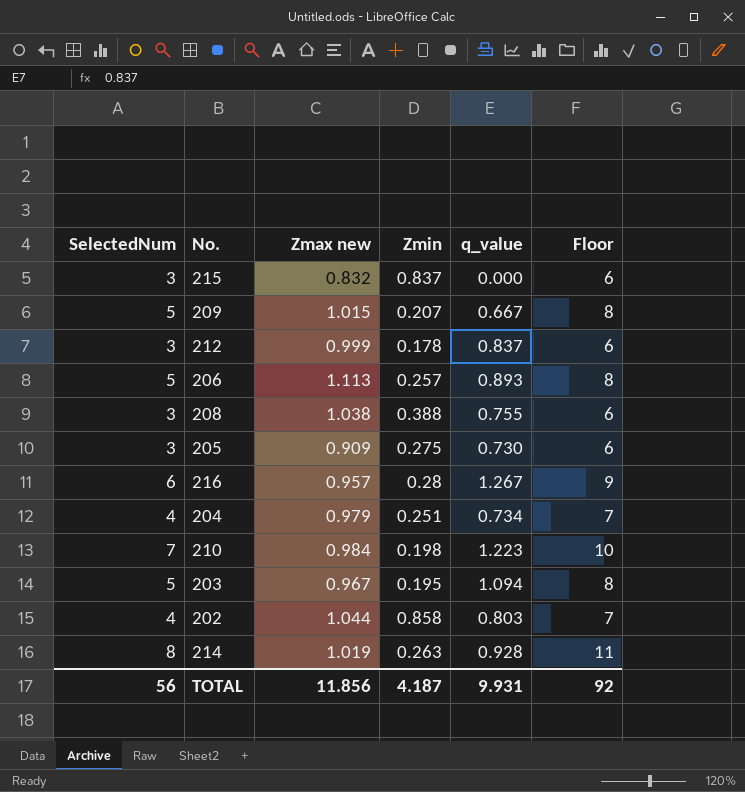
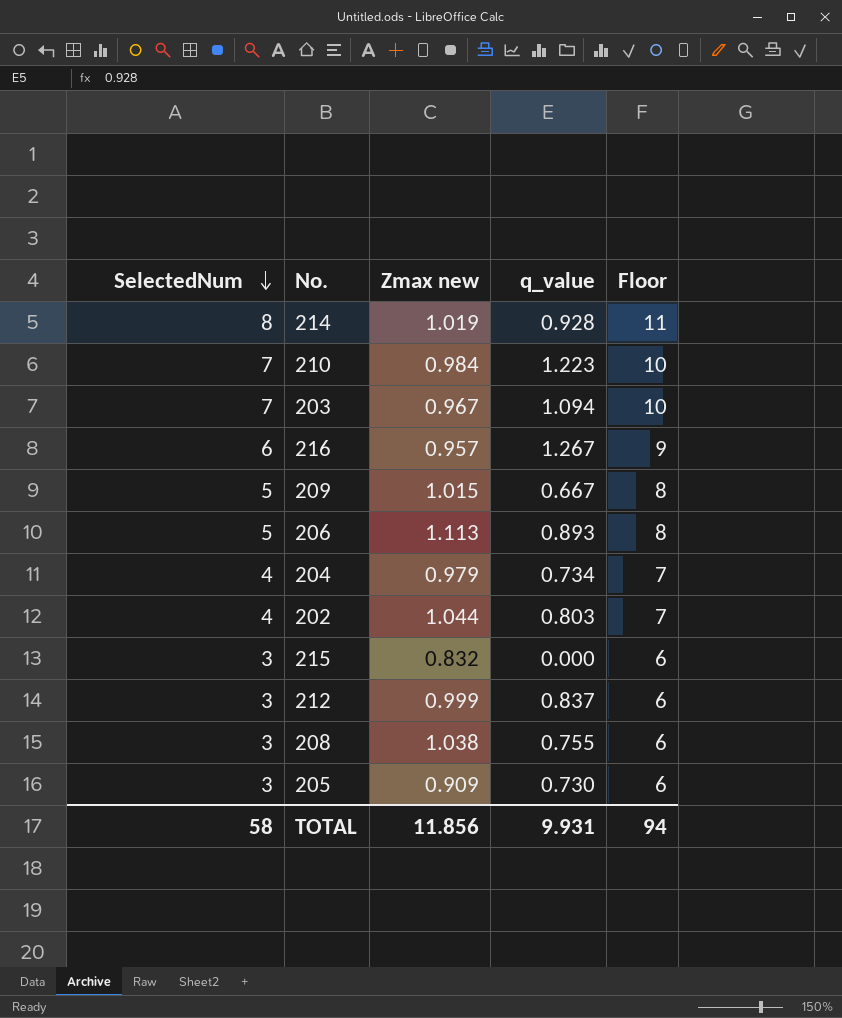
row order: none -> SelectedNum descending
column Zmin | position: 4 -> none
203 | SelectedNum: 5 -> 7
203 | Floor: 8 -> 10
TOTAL | SelectedNum: 56 -> 58
TOTAL | Floor: 92 -> 94

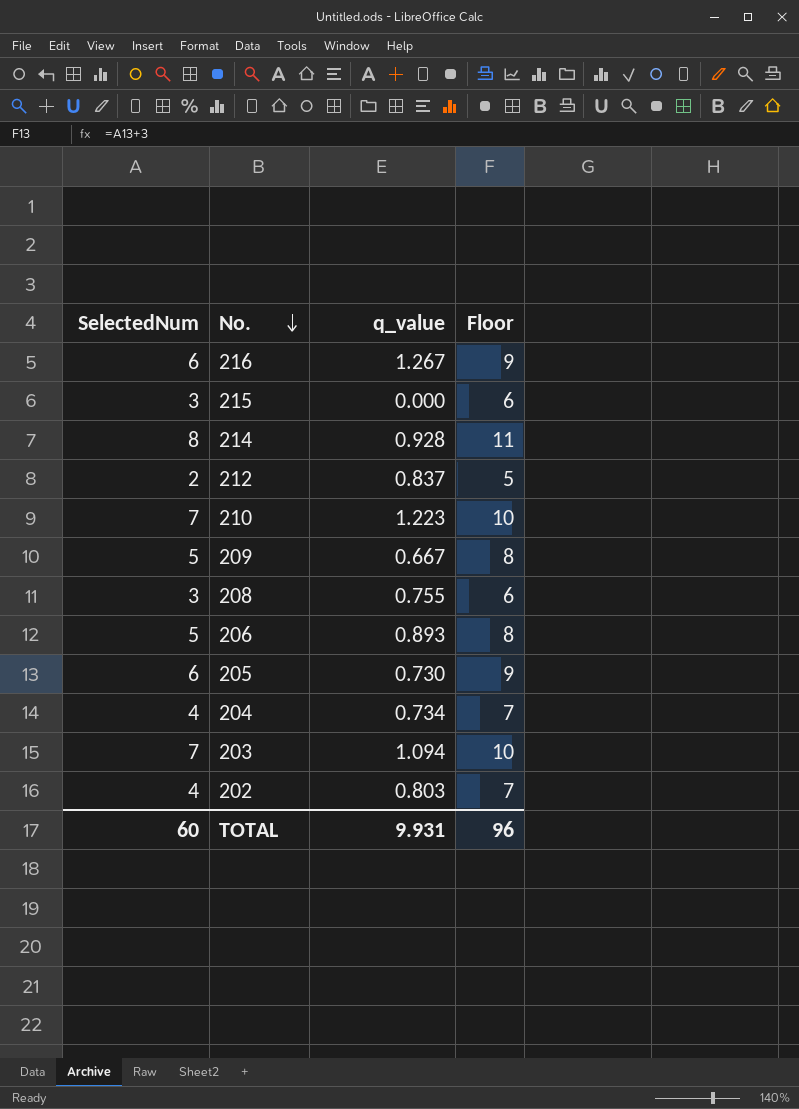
row order: SelectedNum descending -> No. descending
column Zmax new | position: 3 -> none
212 | SelectedNum: 3 -> 2
212 | Floor: 6 -> 5
205 | SelectedNum: 3 -> 6
205 | Floor: 6 -> 9
TOTAL | SelectedNum: 58 -> 60
TOTAL | Floor: 94 -> 96

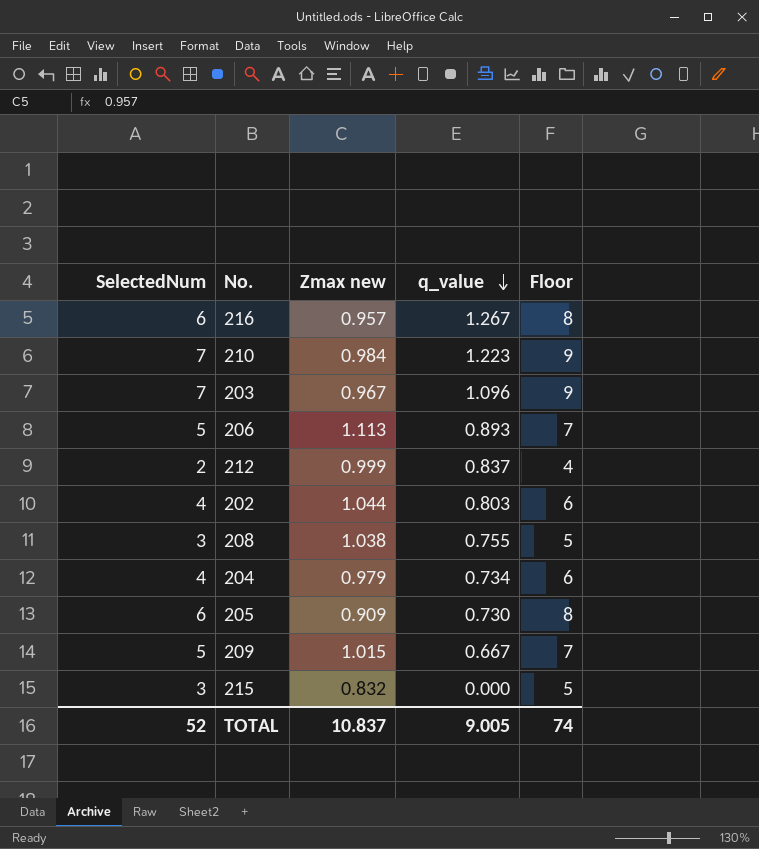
row order: No. descending -> q_value descending
column Zmax new | position: none -> 3
column Floor | formula: [SelectedNum] + 3 -> [SelectedNum] + 2
row 214: 8 | 0.928 | 11 -> none
203 | q_value: 1.094 -> 1.096
TOTAL | SelectedNum: 60 -> 52
TOTAL | q_value: 9.931 -> 9.005
TOTAL | Floor: 96 -> 74

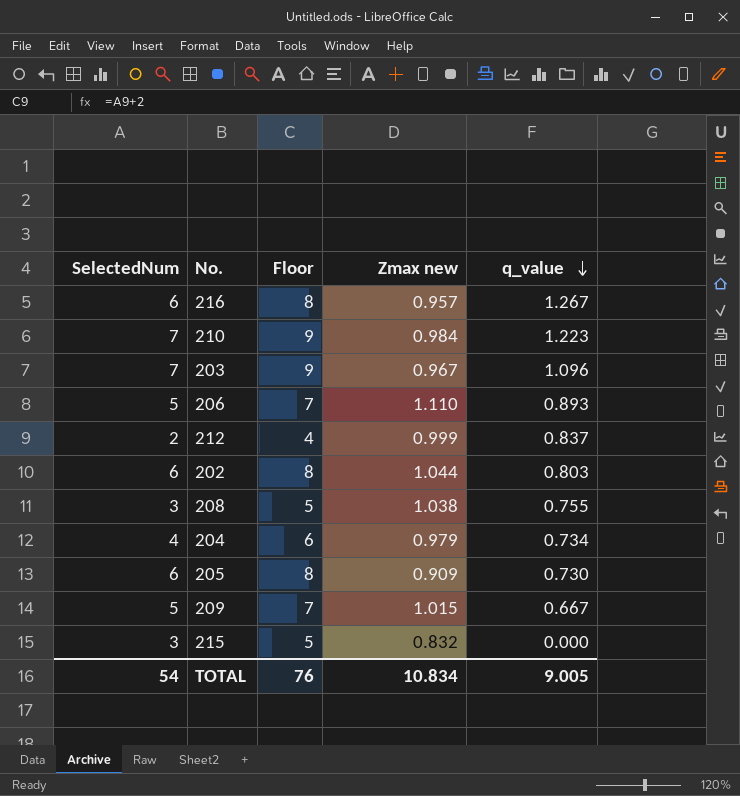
column Floor | position: 5 -> 3
206 | Zmax new: 1.113 -> 1.110
202 | SelectedNum: 4 -> 6
202 | Floor: 6 -> 8
TOTAL | SelectedNum: 52 -> 54
TOTAL | Floor: 74 -> 76
TOTAL | Zmax new: 10.837 -> 10.834

